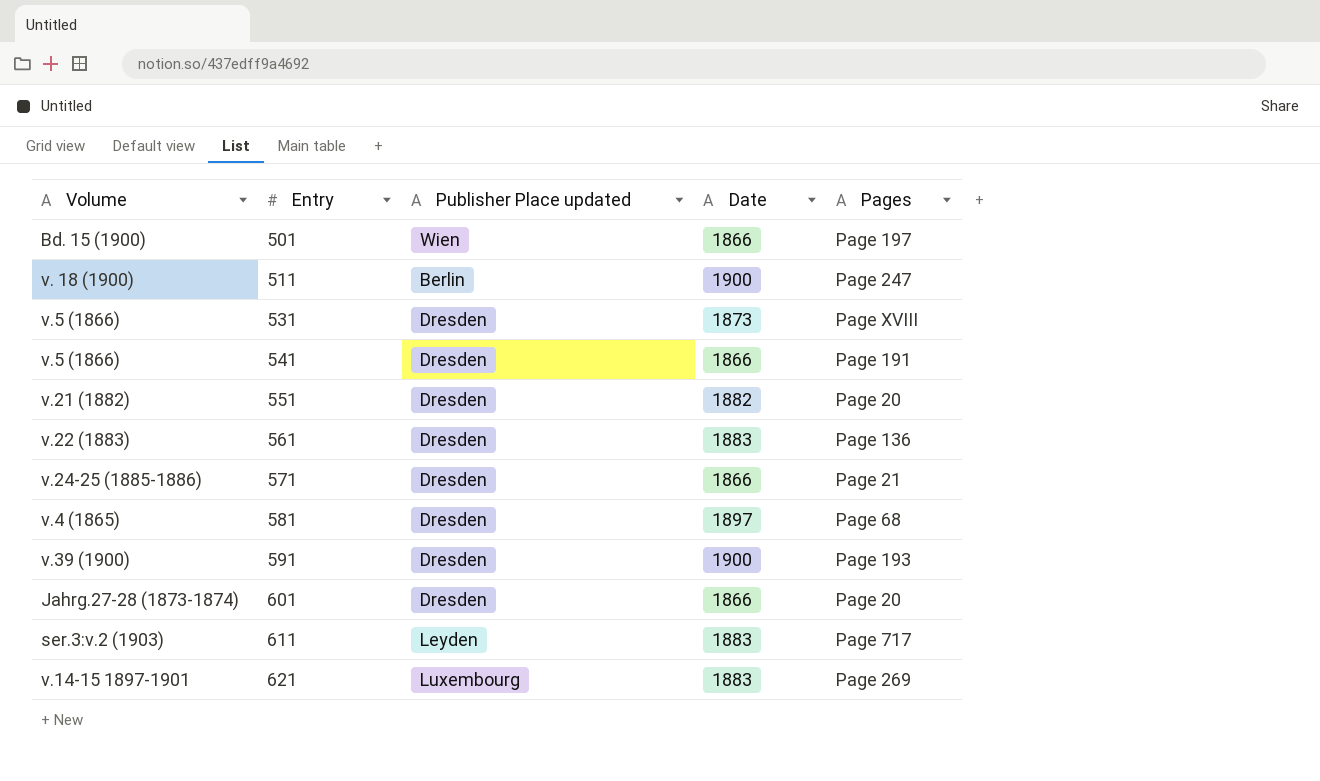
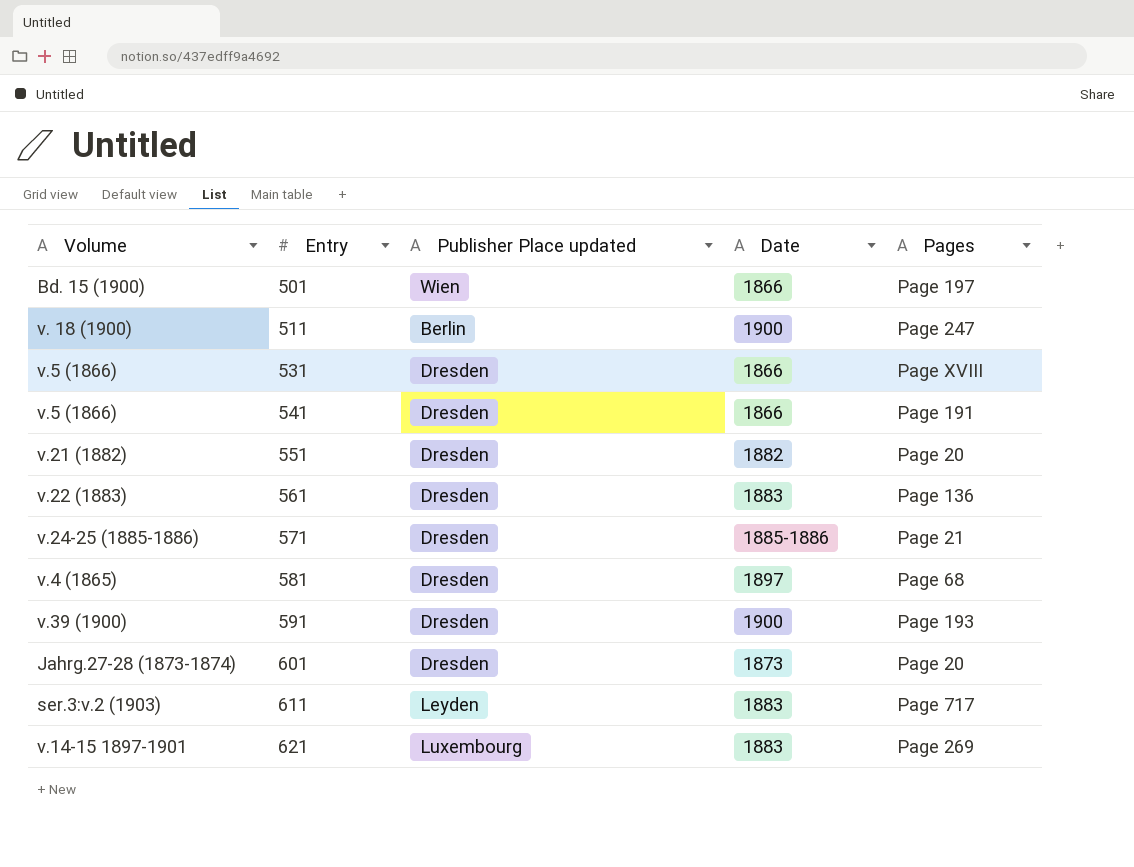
531 | Date: 1873 -> 1866
571 | Date: 1866 -> 1885-1886
601 | Date: 1866 -> 1873

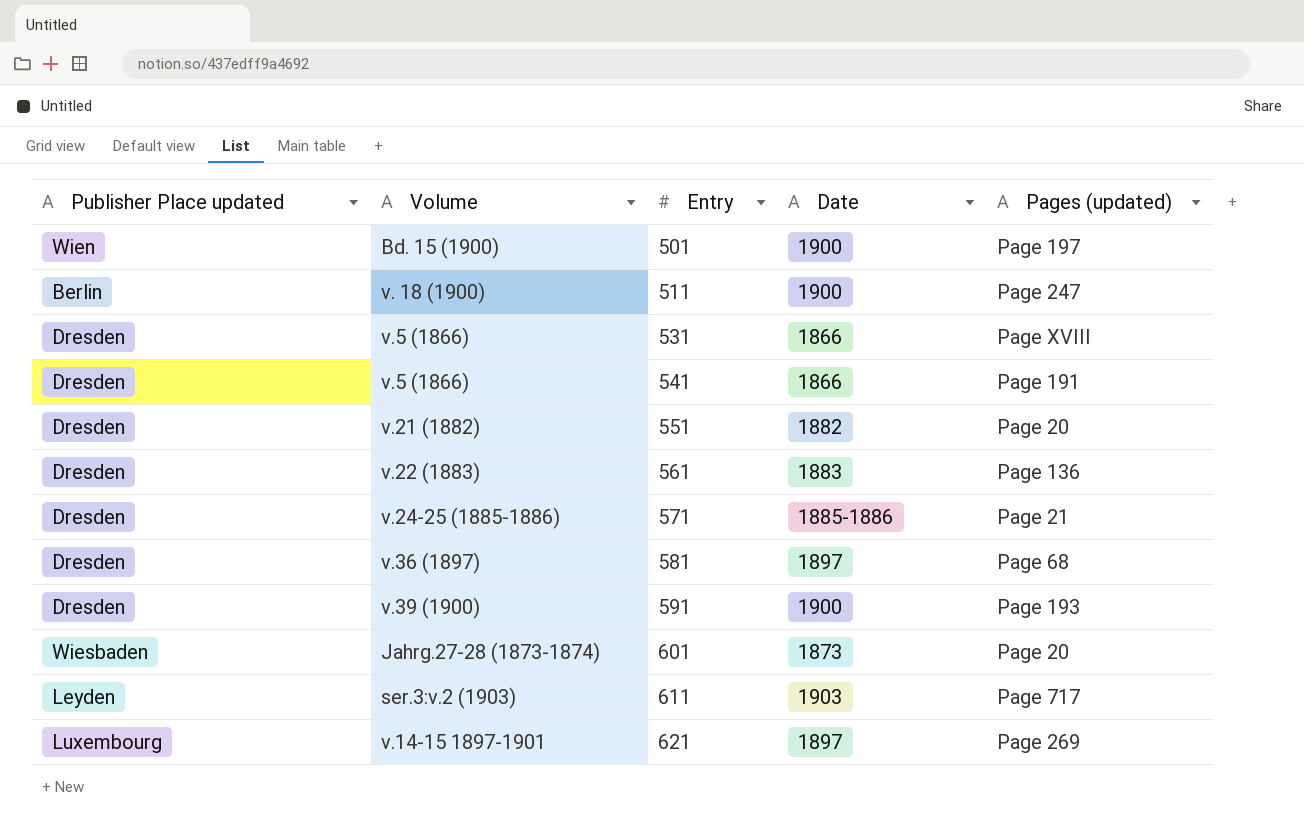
column Publisher Place updated | position: 3 -> 1
column name: Pages -> Pages (updated)
501 | Date: 1866 -> 1900
581 | Volume: v.4 (1865) -> v.36 (1897)
601 | Publisher Place updated: Dresden -> Wiesbaden
611 | Date: 1883 -> 1903
621 | Date: 1883 -> 1897

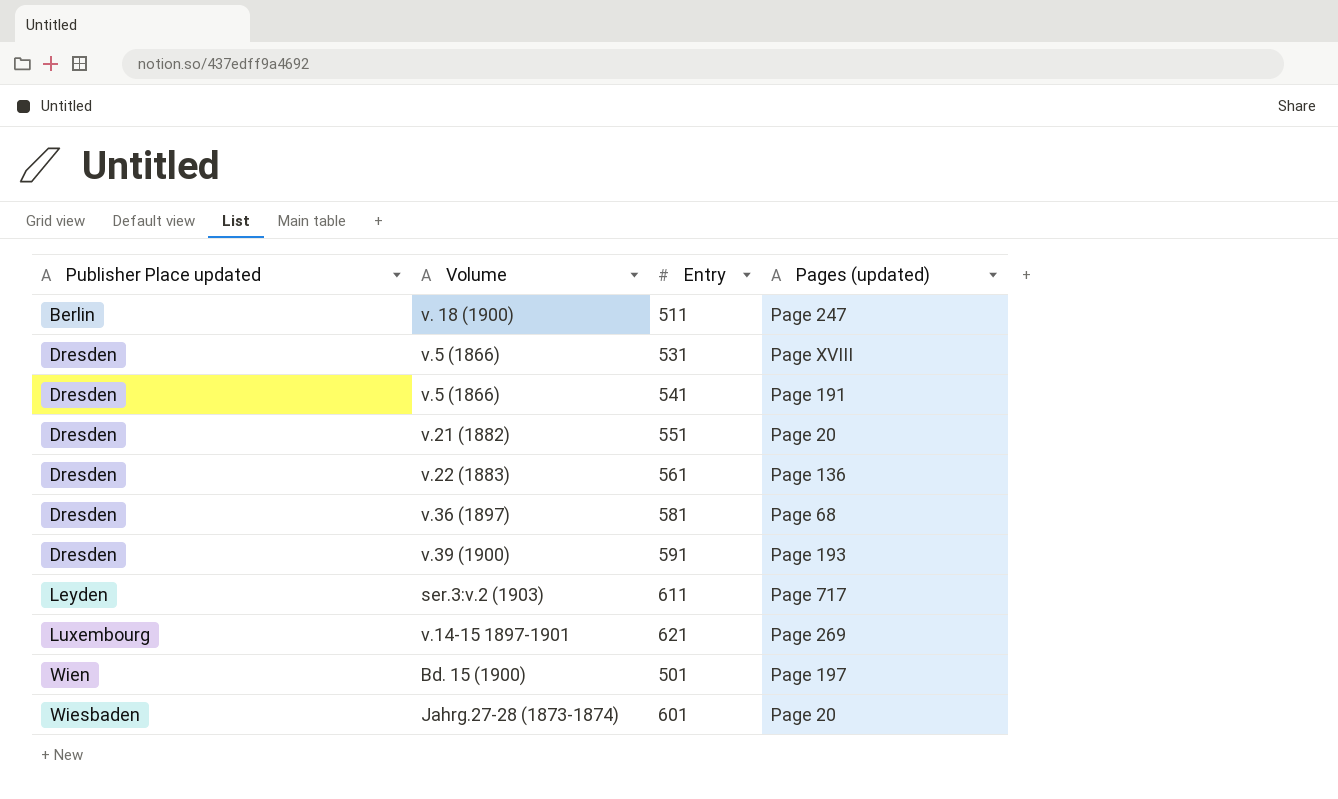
row order: Entry ascending -> Publisher Place updated ascending
column Date | position: 4 -> none
row 571: Dresden | v.24-25 (1885-1886) | 1885-1886 | Page 21 -> none

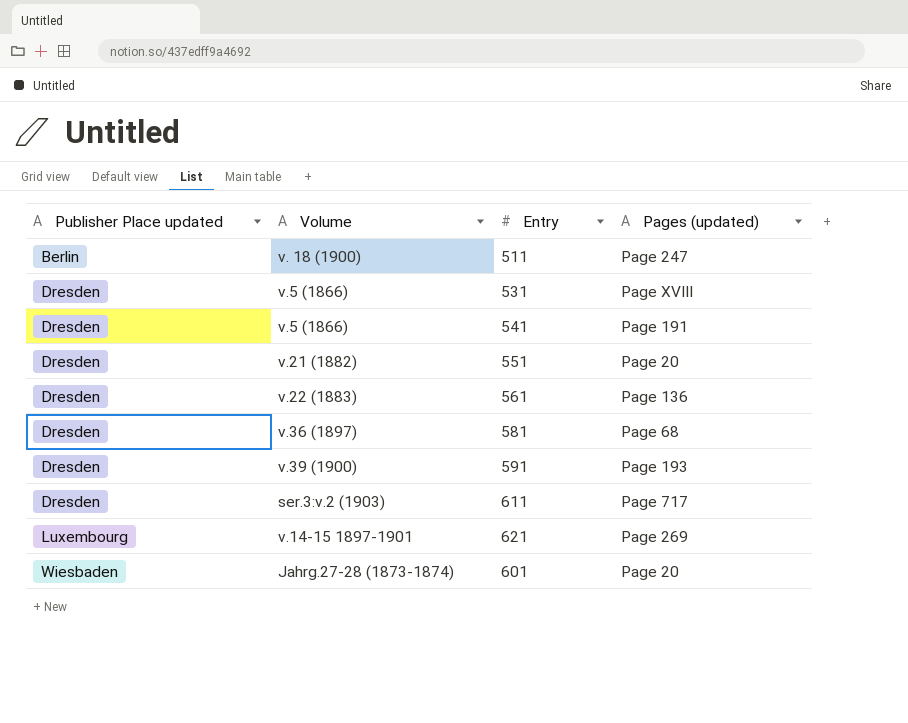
row 501: Wien | Bd. 15 (1900) | Page 197 -> none
611 | Publisher Place updated: Leyden -> Dresden

